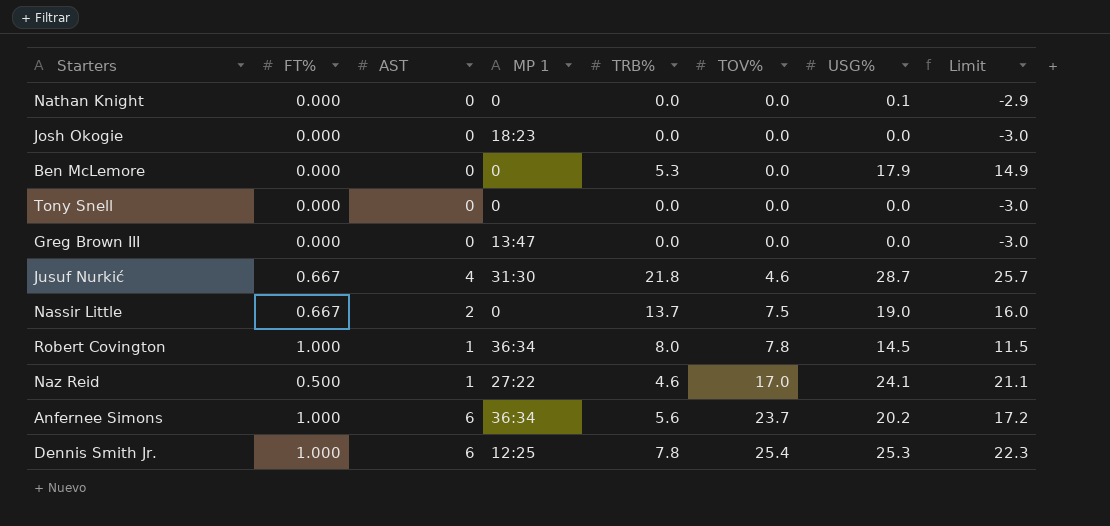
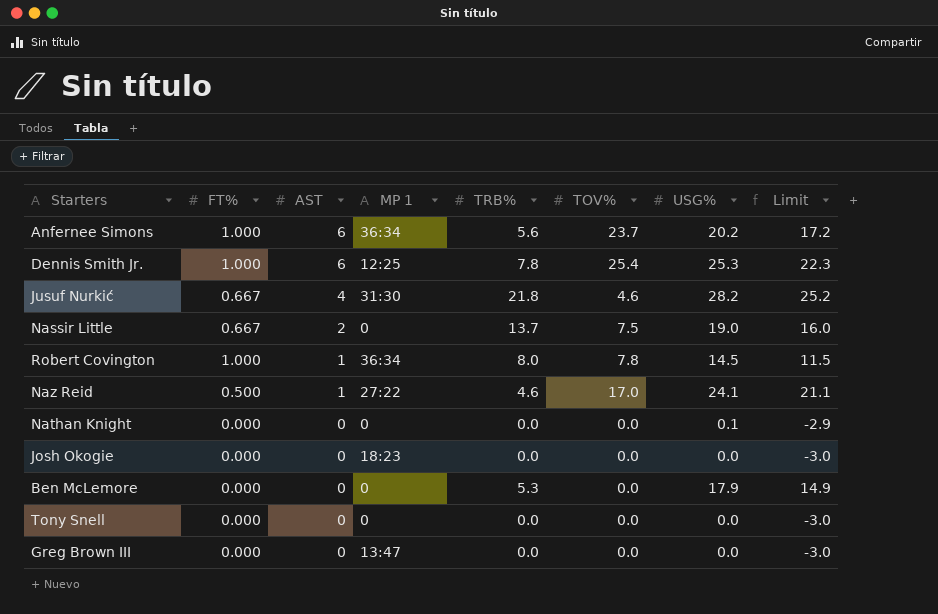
row order: TOV% ascending -> AST descending
Jusuf Nurkić | USG%: 28.7 -> 28.2
Jusuf Nurkić | Limit: 25.7 -> 25.2

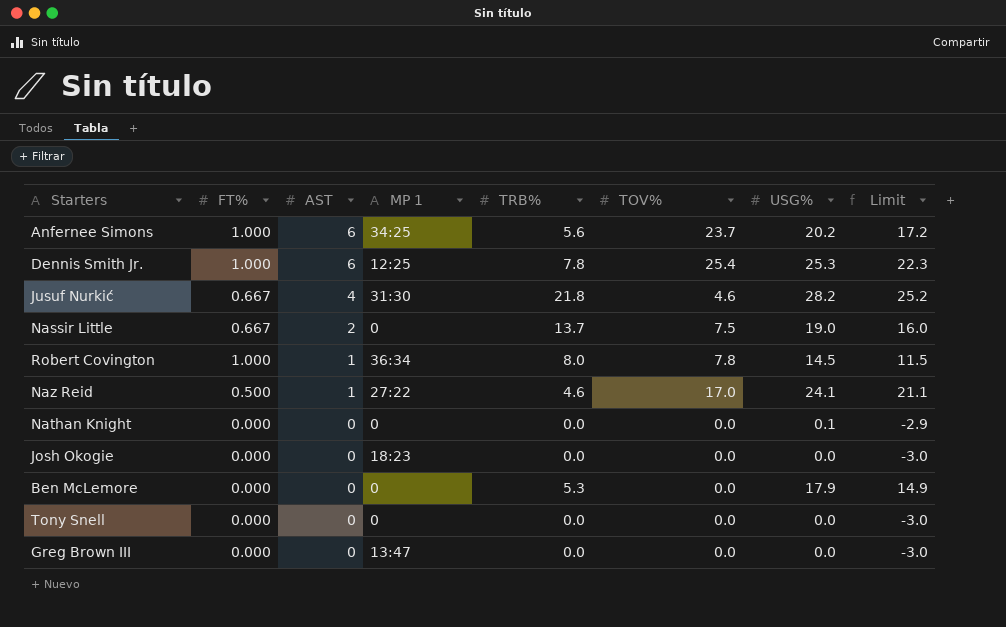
Anfernee Simons | MP 1: 36:34 -> 34:25

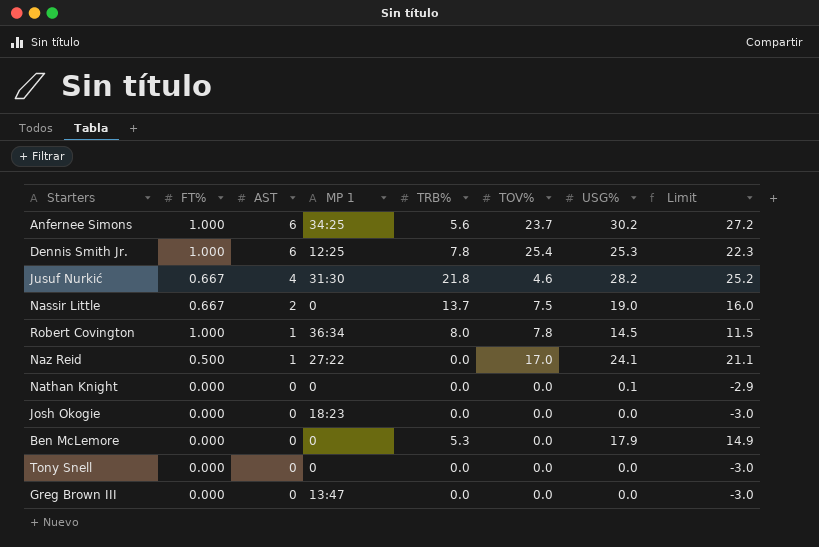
Anfernee Simons | USG%: 20.2 -> 30.2
Anfernee Simons | Limit: 17.2 -> 27.2
Naz Reid | TRB%: 4.6 -> 0.0

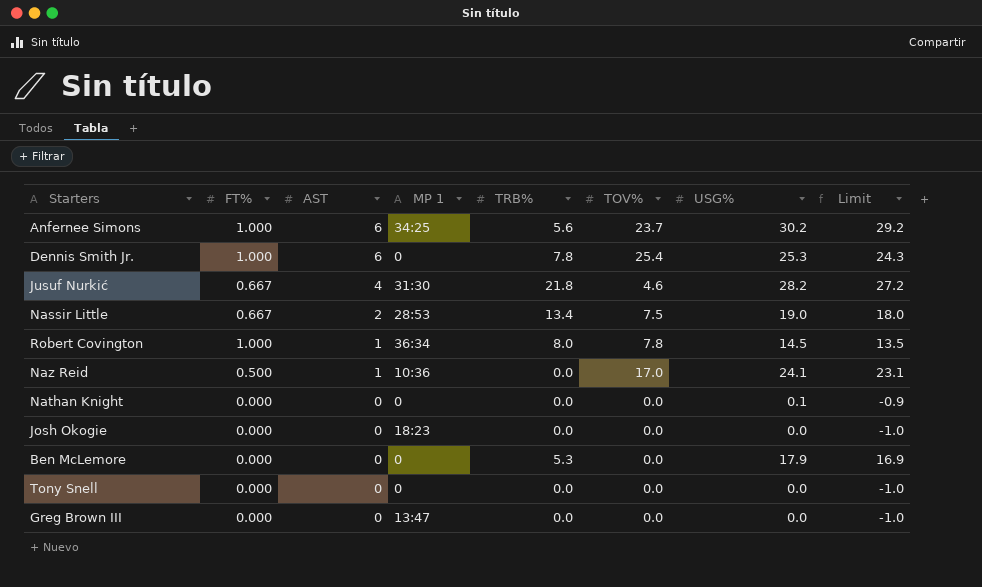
column Limit | formula: [USG%] - 3 -> [USG%] - 1
Dennis Smith Jr. | MP 1: 12:25 -> 0
Nassir Little | MP 1: 0 -> 28:53
Nassir Little | TRB%: 13.7 -> 13.4
Naz Reid | MP 1: 27:22 -> 10:36

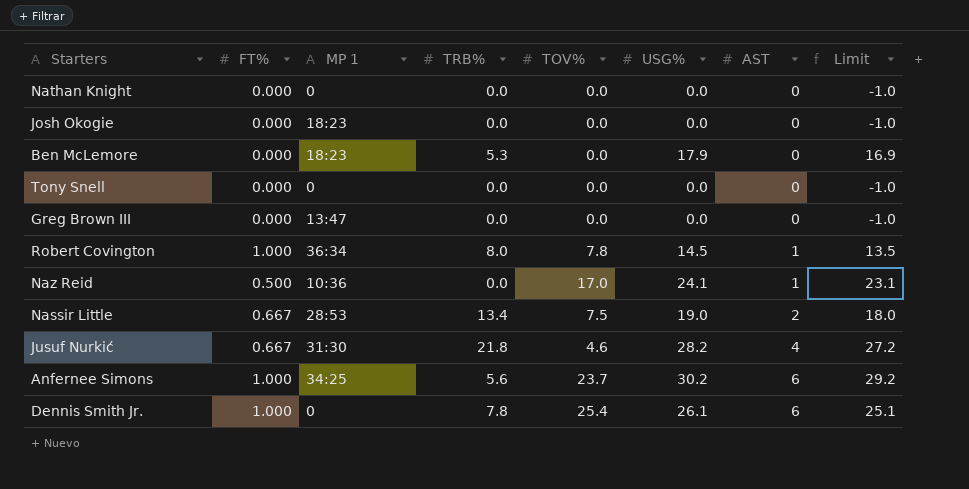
row order: AST descending -> AST ascending
column AST | position: 3 -> 7
Nathan Knight | USG%: 0.1 -> 0.0
Nathan Knight | Limit: -0.9 -> -1.0
Ben McLemore | MP 1: 0 -> 18:23
Dennis Smith Jr. | USG%: 25.3 -> 26.1
Dennis Smith Jr. | Limit: 24.3 -> 25.1

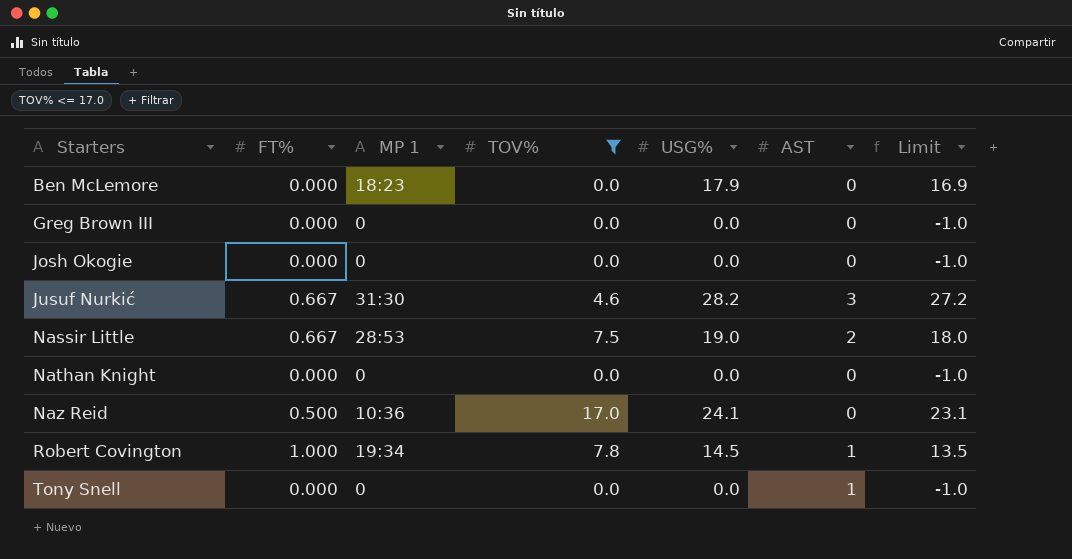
filter: none -> TOV% <= 17.0
row order: AST ascending -> Starters ascending
column TRB% | position: 4 -> none
Greg Brown III | MP 1: 13:47 -> 0
Josh Okogie | MP 1: 18:23 -> 0
Jusuf Nurkić | AST: 4 -> 3
Naz Reid | AST: 1 -> 0
Robert Covington | MP 1: 36:34 -> 19:34
Tony Snell | AST: 0 -> 1

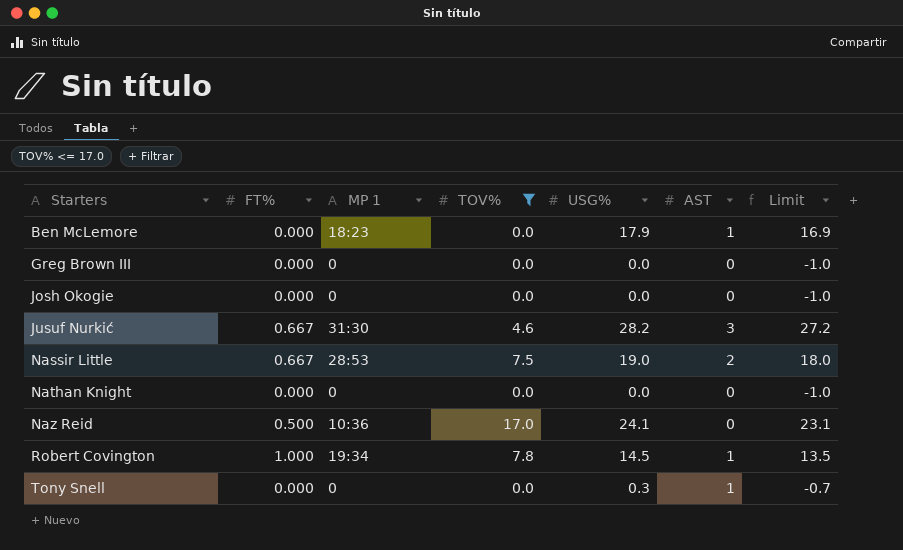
Ben McLemore | AST: 0 -> 1
Tony Snell | USG%: 0.0 -> 0.3
Tony Snell | Limit: -1.0 -> -0.7

